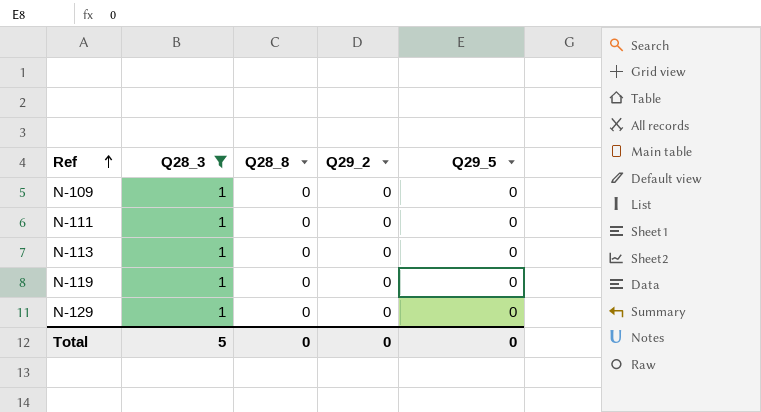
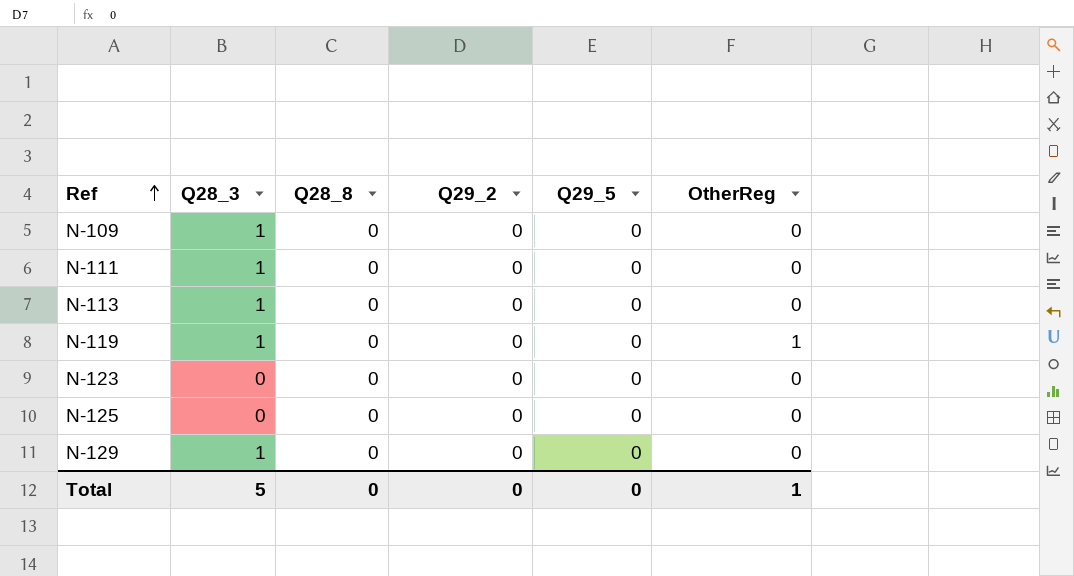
filter: Q28_3 = 1 -> none
column OtherReg | position: none -> 6

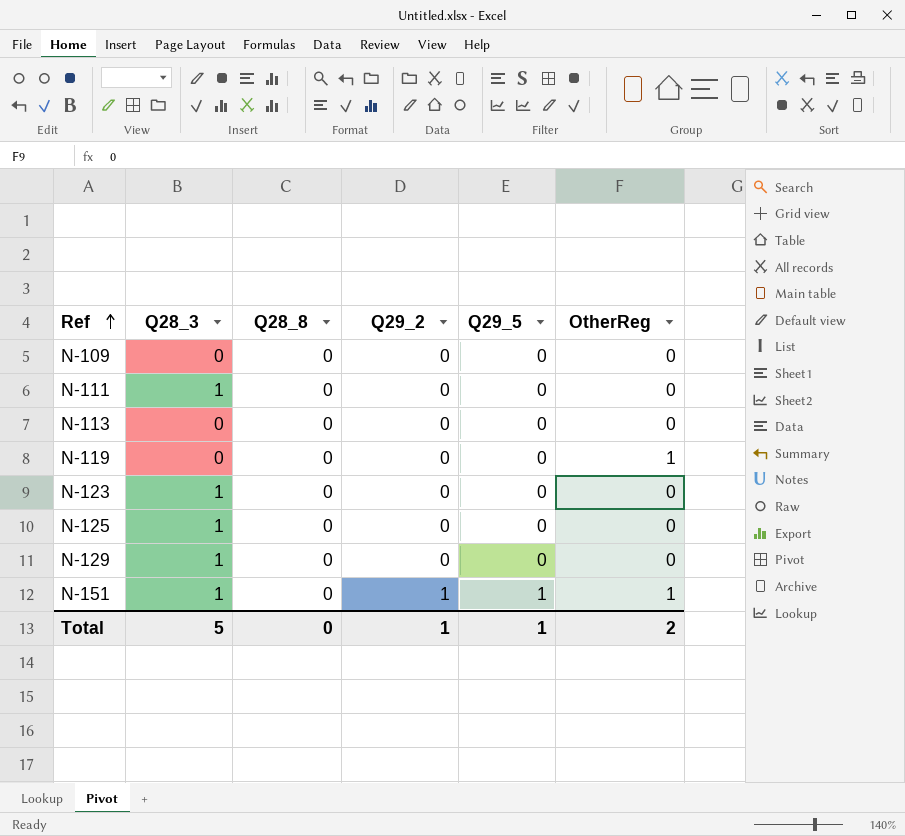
N-109 | Q28_3: 1 -> 0
N-113 | Q28_3: 1 -> 0
N-119 | Q28_3: 1 -> 0
N-123 | Q28_3: 0 -> 1
N-125 | Q28_3: 0 -> 1
row N-151: none -> 1 | 0 | 1 | 1 | 1
Total | Q29_2: 0 -> 1
Total | Q29_5: 0 -> 1
Total | OtherReg: 1 -> 2

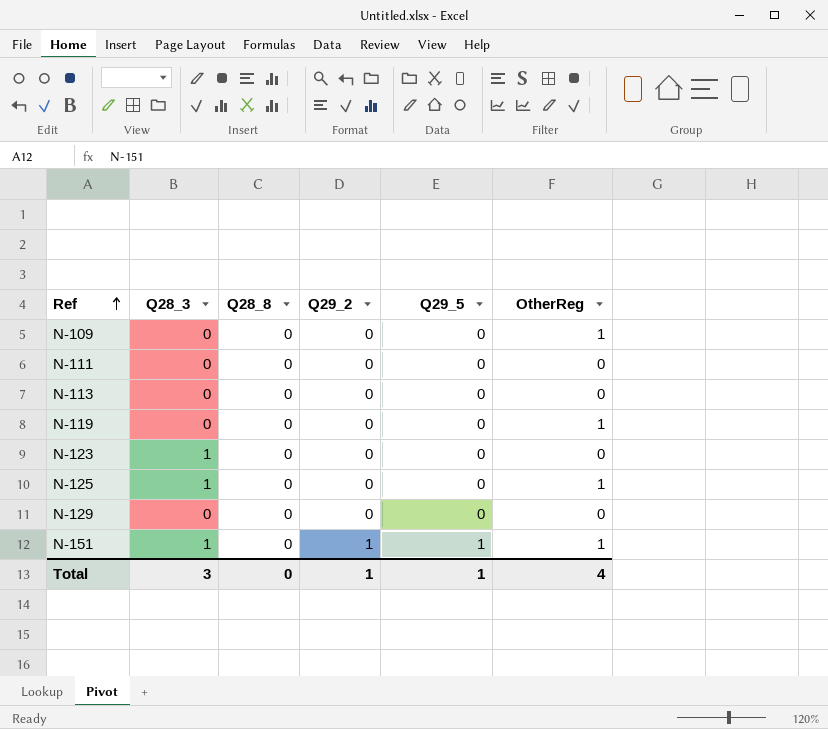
N-109 | OtherReg: 0 -> 1
N-111 | Q28_3: 1 -> 0
N-125 | OtherReg: 0 -> 1
N-129 | Q28_3: 1 -> 0
Total | Q28_3: 5 -> 3
Total | OtherReg: 2 -> 4

